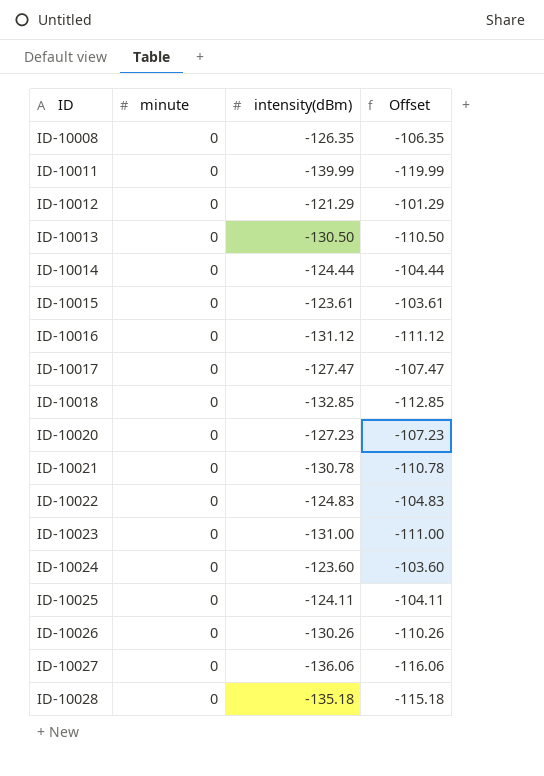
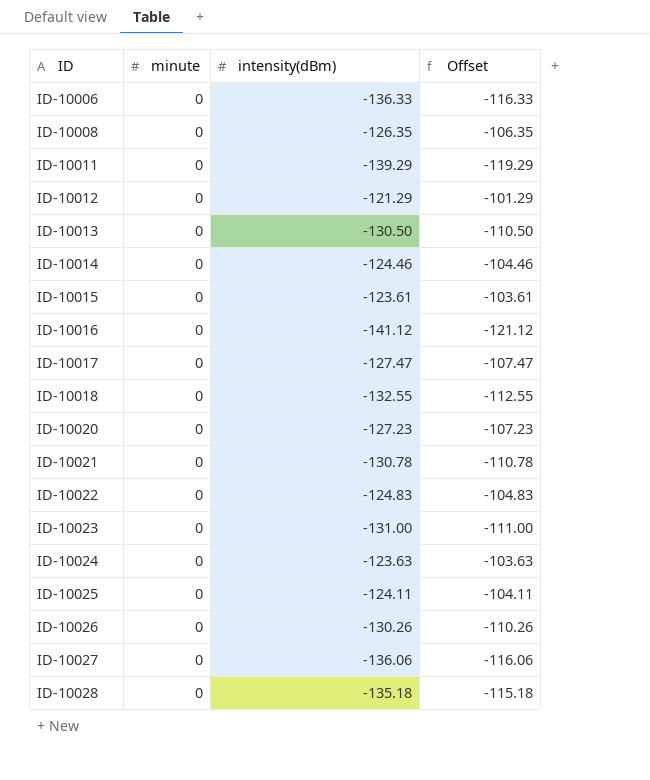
row ID-10006: none -> 0 | -136.33 | -116.33
ID-10011 | intensity(dBm): -139.99 -> -139.29
ID-10011 | Offset: -119.99 -> -119.29
ID-10014 | intensity(dBm): -124.44 -> -124.46
ID-10014 | Offset: -104.44 -> -104.46
ID-10016 | intensity(dBm): -131.12 -> -141.12
ID-10016 | Offset: -111.12 -> -121.12
ID-10018 | intensity(dBm): -132.85 -> -132.55
ID-10018 | Offset: -112.85 -> -112.55
ID-10024 | intensity(dBm): -123.60 -> -123.63
ID-10024 | Offset: -103.60 -> -103.63

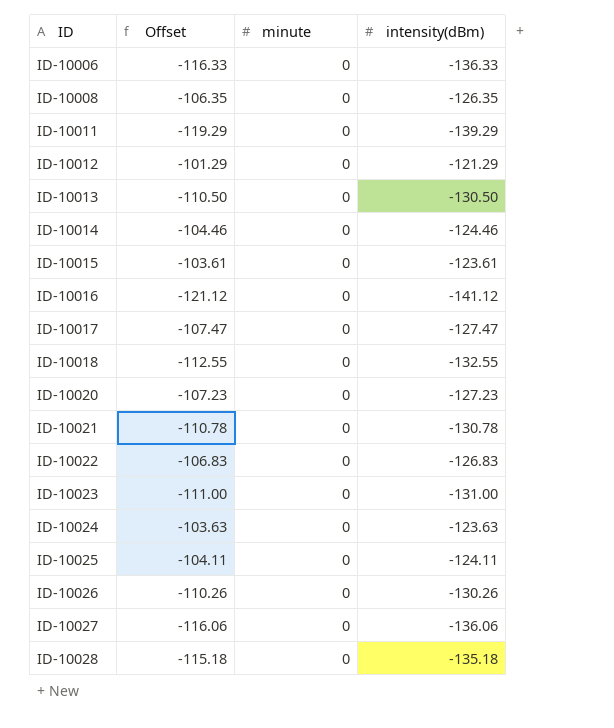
column Offset | position: 4 -> 2
ID-10022 | Offset: -104.83 -> -106.83
ID-10022 | intensity(dBm): -124.83 -> -126.83

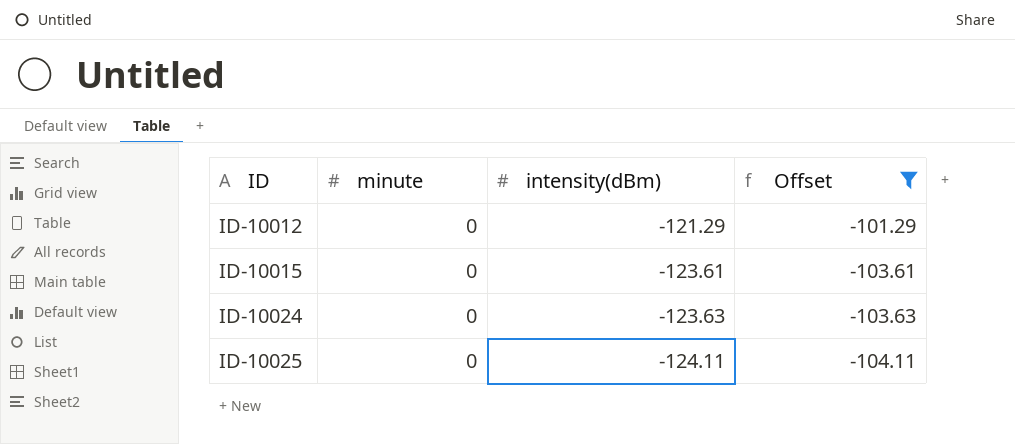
filter: none -> Offset >= -104.11
column Offset | position: 2 -> 4

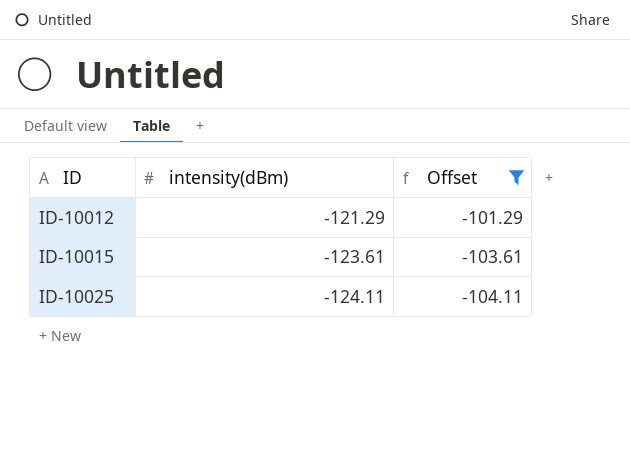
column minute | position: 2 -> none
row ID-10024: 0 | -123.63 | -103.63 -> none

